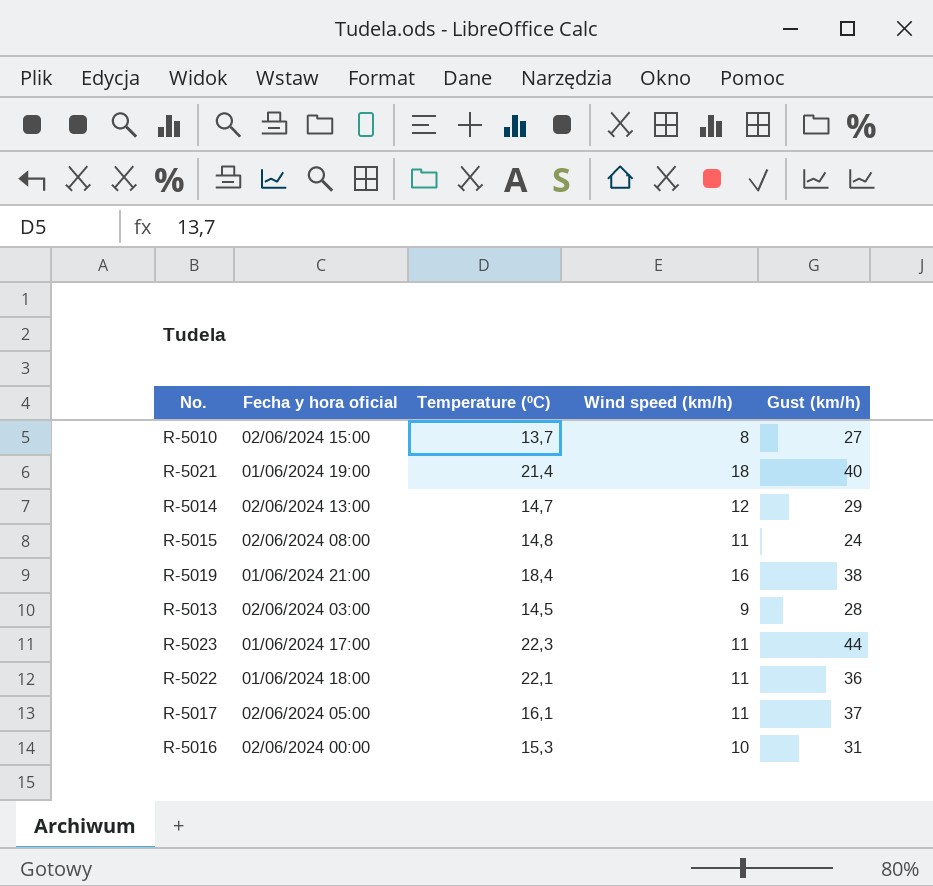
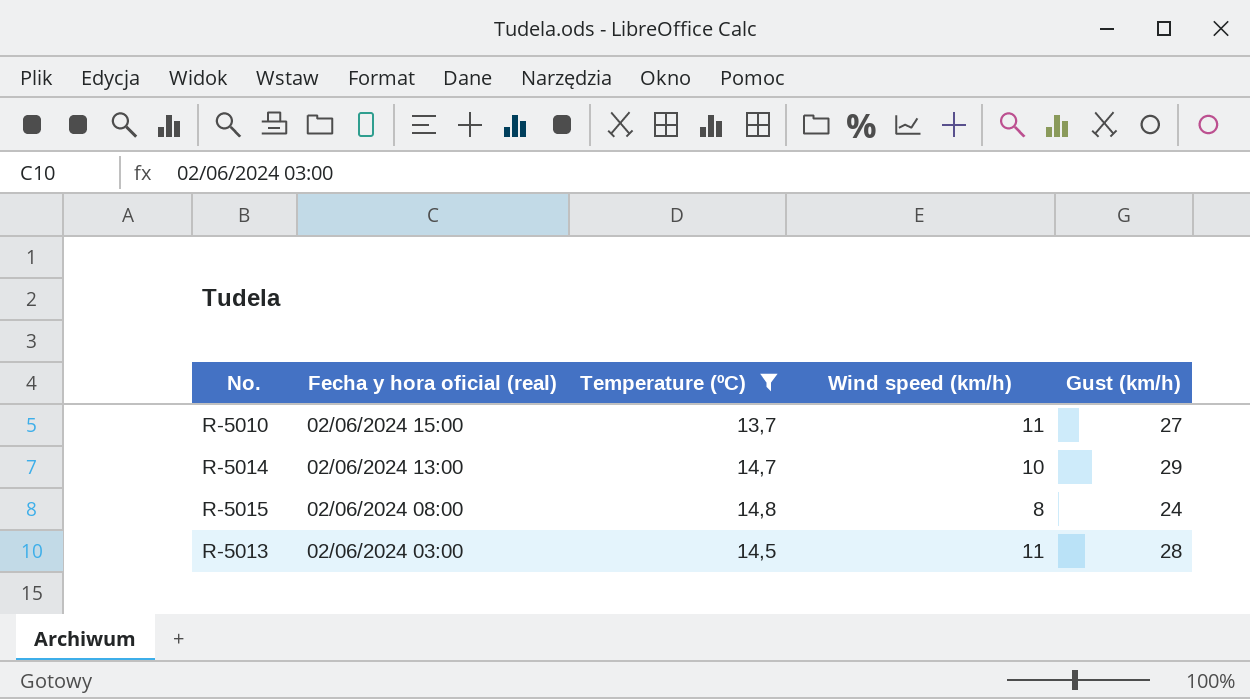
filter: none -> Temperature (ºC) <= 14,8
column name: Fecha y hora oficial -> Fecha y hora oficial (real)
R-5010 | Wind speed (km/h): 8 -> 11
R-5014 | Wind speed (km/h): 12 -> 10
R-5015 | Wind speed (km/h): 11 -> 8
R-5013 | Wind speed (km/h): 9 -> 11

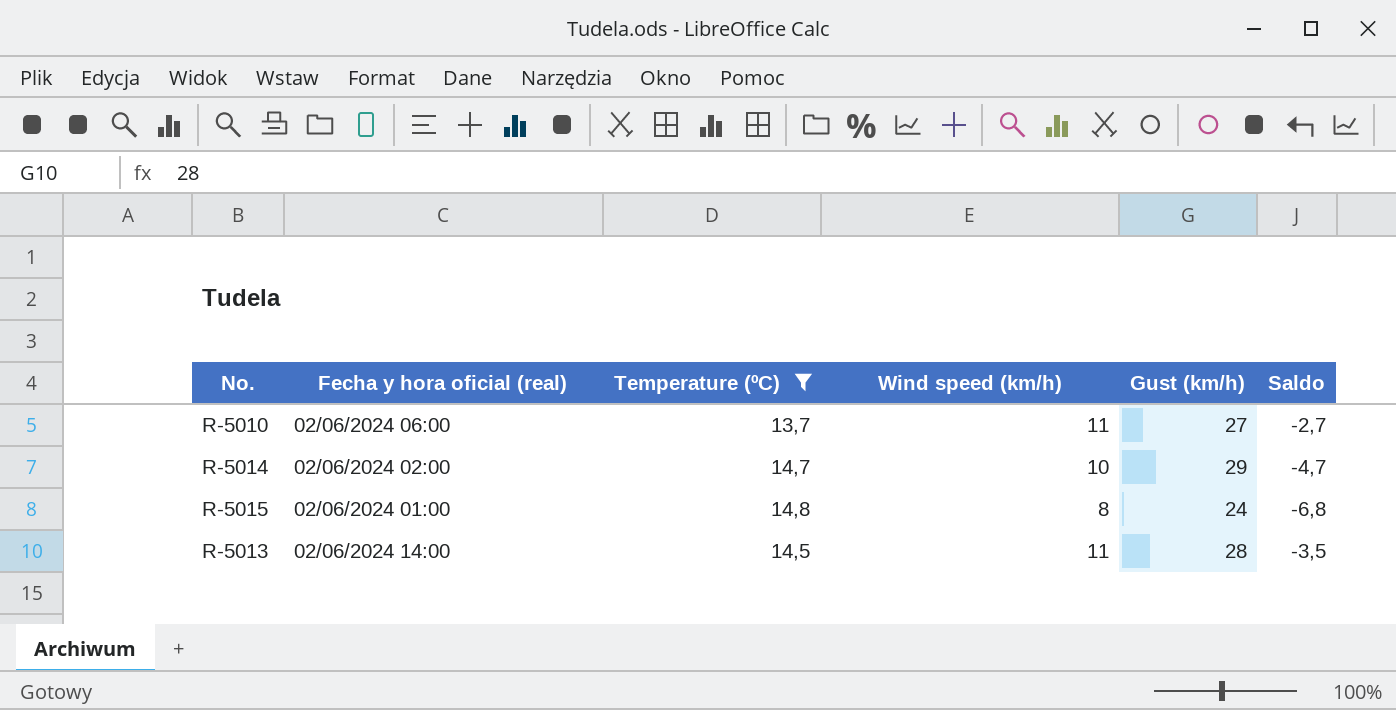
column Saldo | formula: none -> [Wind speed (km/h)] - [Temperature (ºC)]
R-5010 | Fecha y hora oficial (real): 02/06/2024 15:00 -> 02/06/2024 06:00
R-5014 | Fecha y hora oficial (real): 02/06/2024 13:00 -> 02/06/2024 02:00
R-5015 | Fecha y hora oficial (real): 02/06/2024 08:00 -> 02/06/2024 01:00
R-5013 | Fecha y hora oficial (real): 02/06/2024 03:00 -> 02/06/2024 14:00

